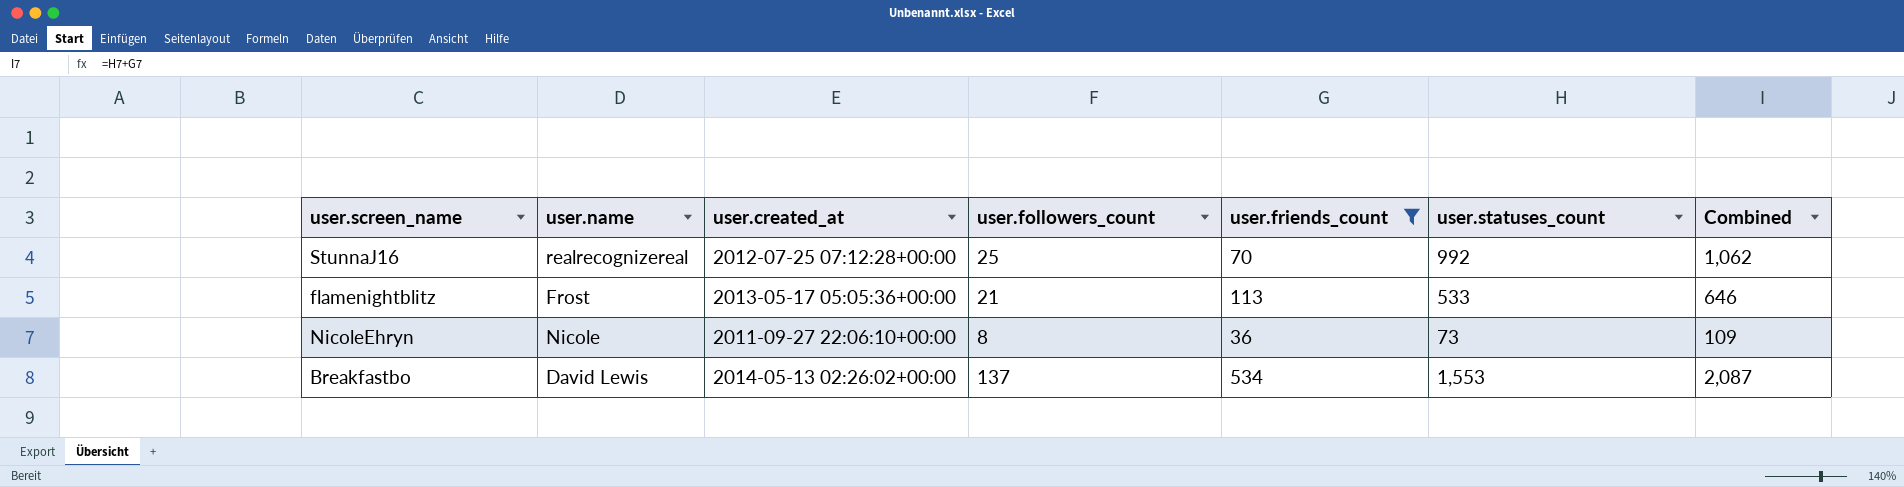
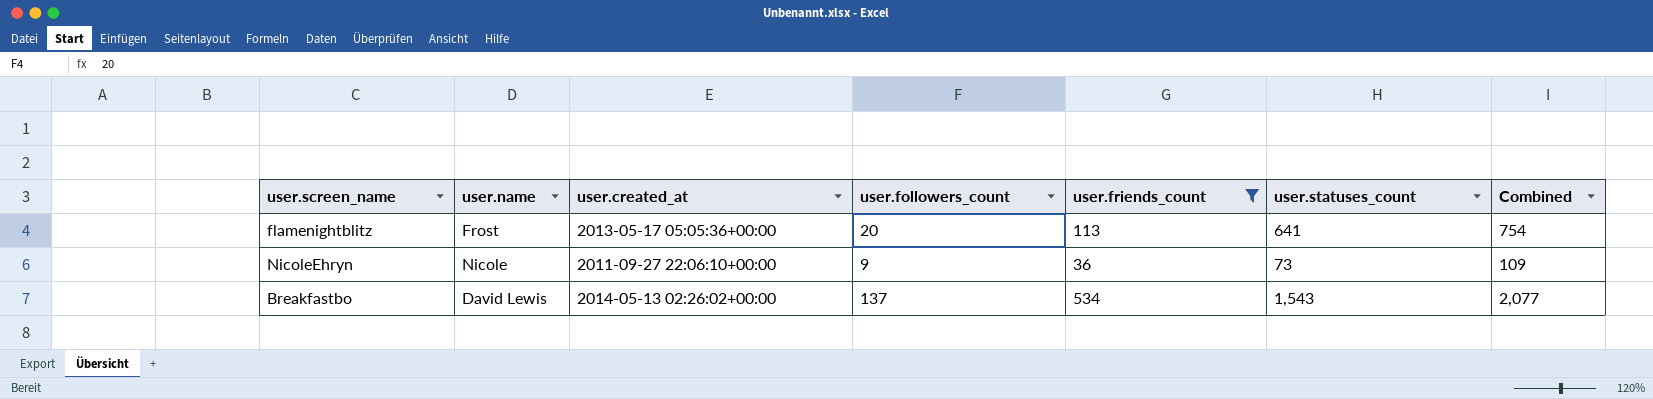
row StunnaJ16: realrecognizereal | 2012-07-25 07:12:28+00:00 | 25 | 70 | 992 | 1,062 -> none
flamenightblitz | user.followers_count: 21 -> 20
flamenightblitz | user.statuses_count: 533 -> 641
flamenightblitz | Combined: 646 -> 754
NicoleEhryn | user.followers_count: 8 -> 9
Breakfastbo | user.statuses_count: 1,553 -> 1,543
Breakfastbo | Combined: 2,087 -> 2,077

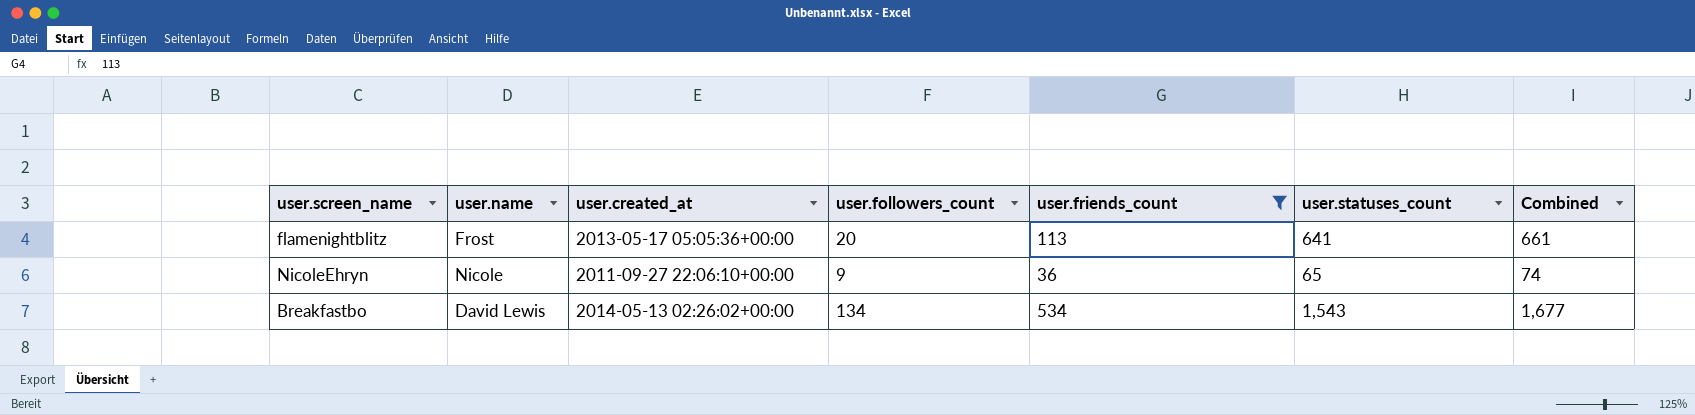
column Combined | formula: [user.friends_count] + [user.statuses_count] -> [user.followers_count] + [user.statuses_count]
NicoleEhryn | user.statuses_count: 73 -> 65
Breakfastbo | user.followers_count: 137 -> 134

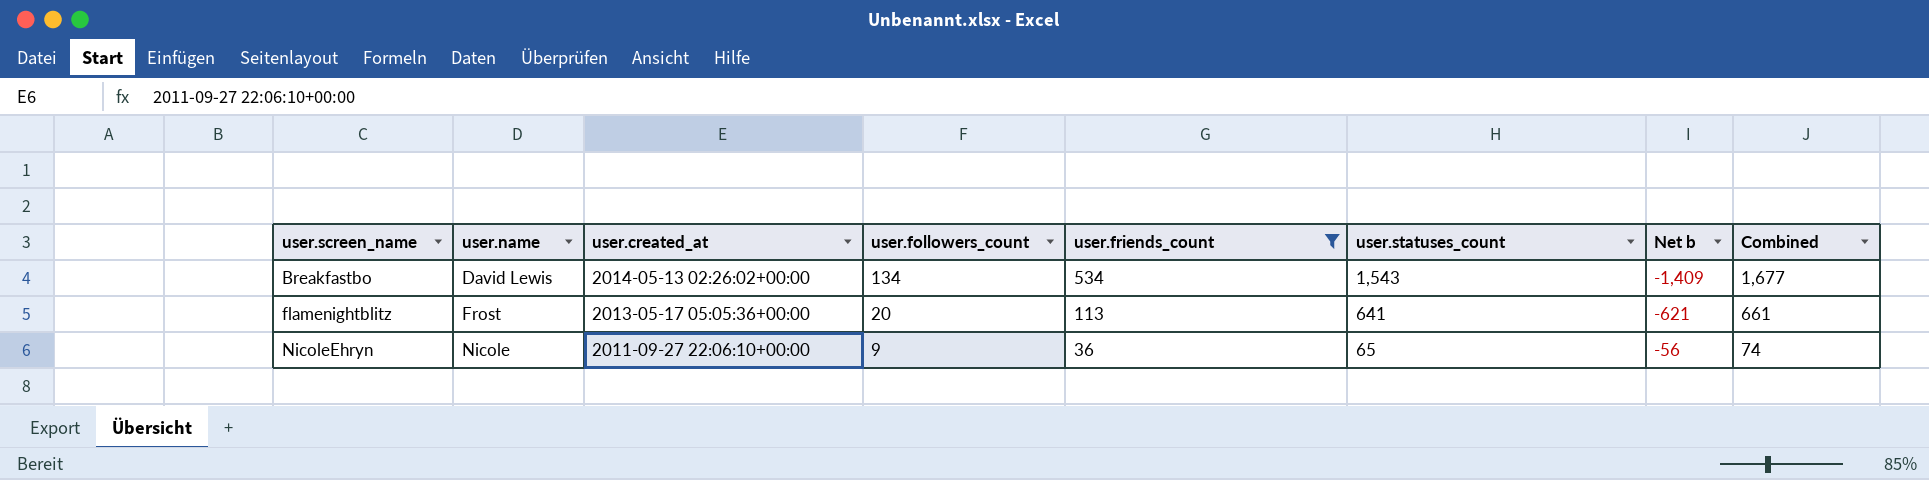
row order: none -> user.screen_name ascending
column Net b | formula: none -> [user.followers_count] - [user.statuses_count]

